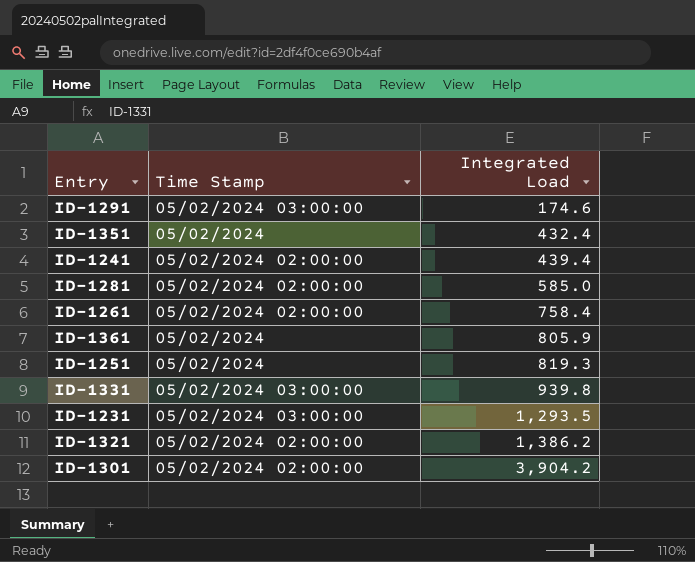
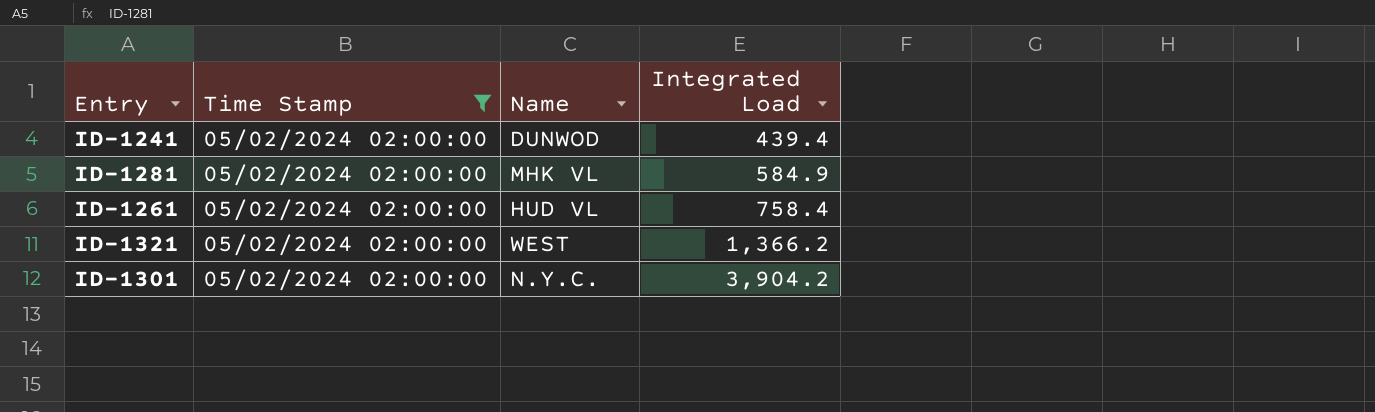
filter: none -> Time Stamp = 05/02/2024 02:00:00
column Name | position: none -> 3
ID-1281 | Integrated Load: 585.0 -> 584.9
ID-1321 | Integrated Load: 1,386.2 -> 1,366.2

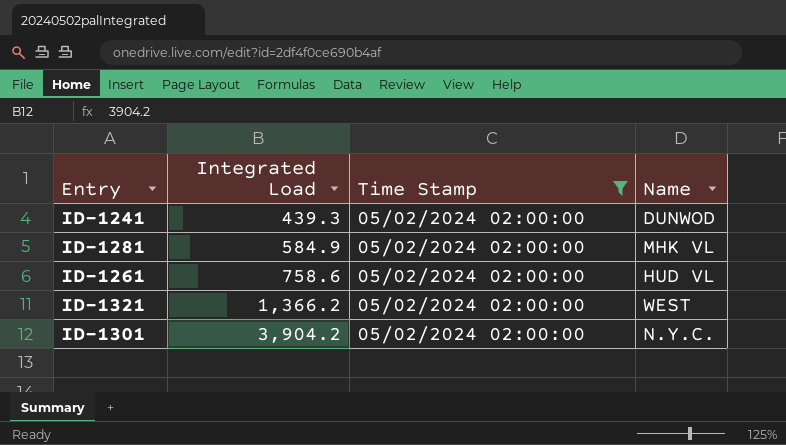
column Integrated Load | position: 4 -> 2
ID-1241 | Integrated Load: 439.4 -> 439.3
ID-1261 | Integrated Load: 758.4 -> 758.6

